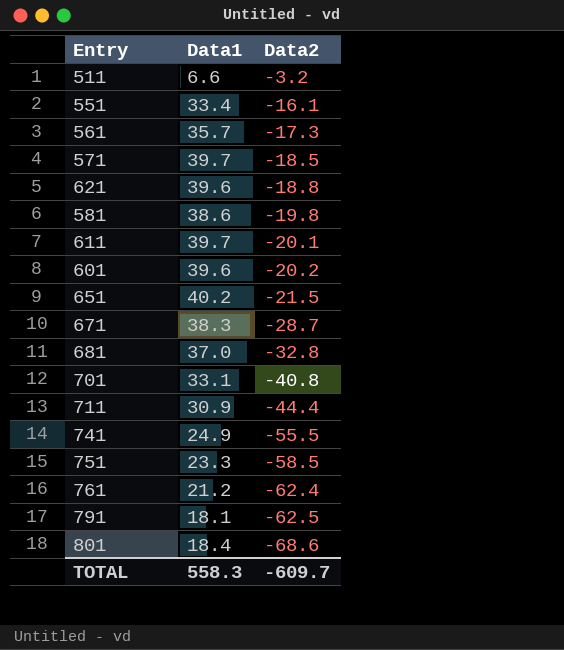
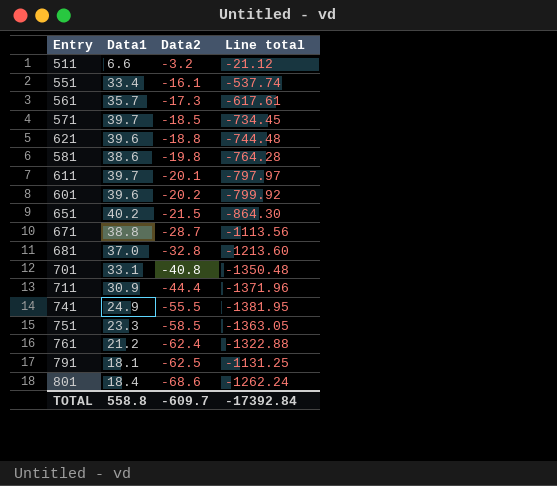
column Line total | formula: none -> [Data1] * [Data2]
671 | Data1: 38.3 -> 38.8
TOTAL | Data1: 558.3 -> 558.8

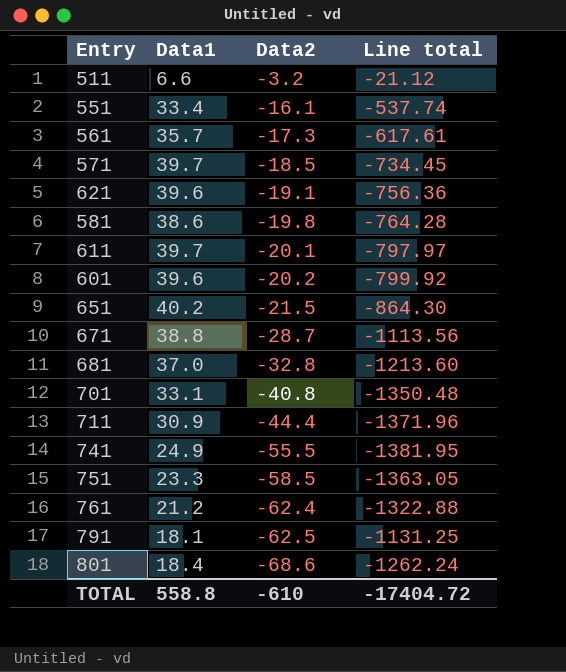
621 | Data2: -18.8 -> -19.1
621 | Line total: -744.48 -> -756.36
TOTAL | Data2: -609.7 -> -610
TOTAL | Line total: -17392.84 -> -17404.72

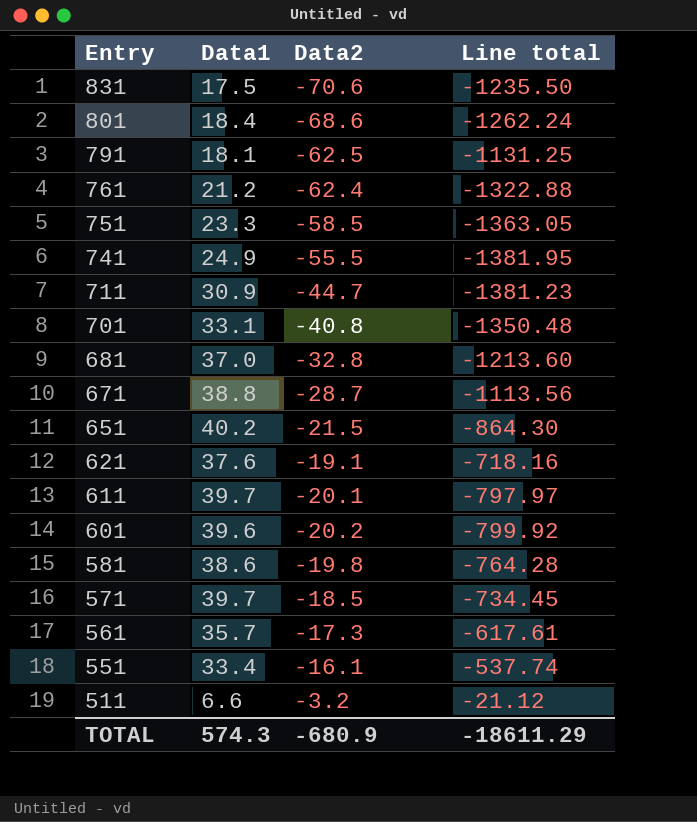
row order: Data2 descending -> Entry descending
row 831: none -> 17.5 | -70.6 | -1235.50
711 | Data2: -44.4 -> -44.7
711 | Line total: -1371.96 -> -1381.23
621 | Data1: 39.6 -> 37.6
621 | Line total: -756.36 -> -718.16
TOTAL | Data1: 558.8 -> 574.3
TOTAL | Data2: -610 -> -680.9
TOTAL | Line total: -17404.72 -> -18611.29

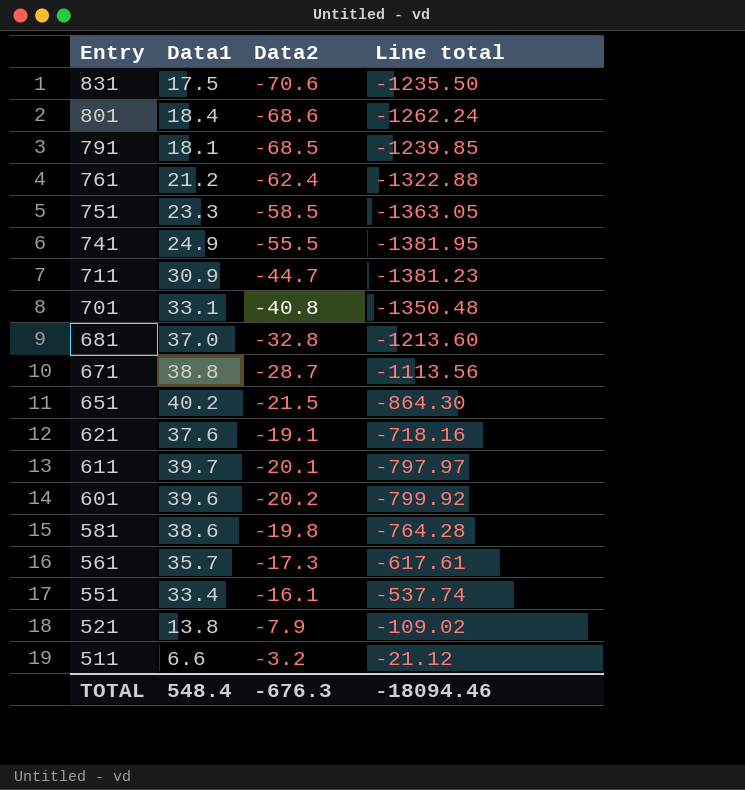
row 571: 39.7 | -18.5 | -734.45 -> none
791 | Data2: -62.5 -> -68.5
791 | Line total: -1131.25 -> -1239.85
row 521: none -> 13.8 | -7.9 | -109.02
TOTAL | Data1: 574.3 -> 548.4
TOTAL | Data2: -680.9 -> -676.3
TOTAL | Line total: -18611.29 -> -18094.46

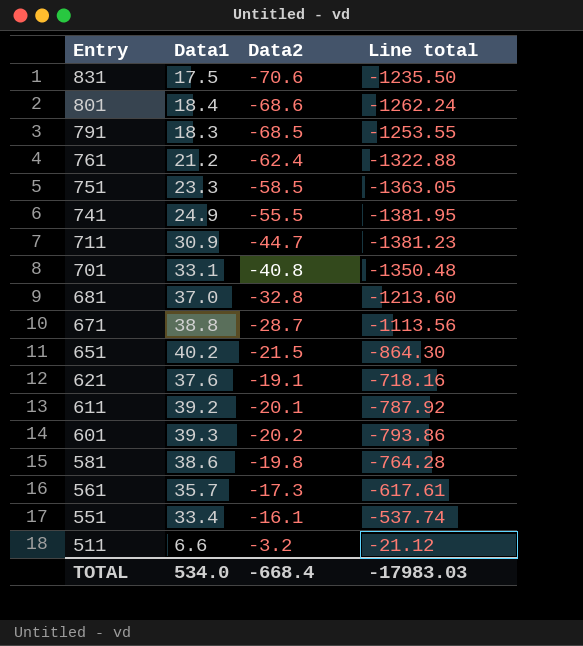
row 521: 13.8 | -7.9 | -109.02 -> none
791 | Data1: 18.1 -> 18.3
791 | Line total: -1239.85 -> -1253.55
611 | Data1: 39.7 -> 39.2
611 | Line total: -797.97 -> -787.92
601 | Data1: 39.6 -> 39.3
601 | Line total: -799.92 -> -793.86
TOTAL | Data1: 548.4 -> 534.0
TOTAL | Data2: -676.3 -> -668.4
TOTAL | Line total: -18094.46 -> -17983.03

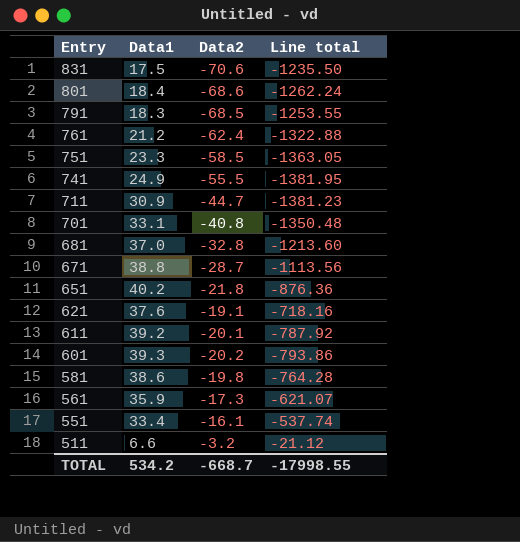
651 | Data2: -21.5 -> -21.8
651 | Line total: -864.30 -> -876.36
561 | Data1: 35.7 -> 35.9
561 | Line total: -617.61 -> -621.07
TOTAL | Data1: 534.0 -> 534.2
TOTAL | Data2: -668.4 -> -668.7
TOTAL | Line total: -17983.03 -> -17998.55

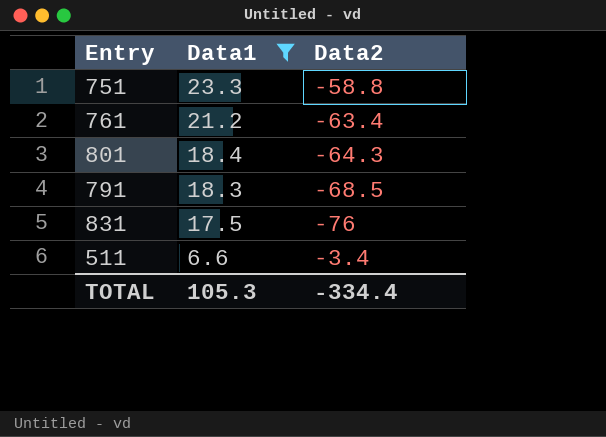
filter: none -> Data1 <= 23.3
row order: Entry descending -> Data1 descending
column Line total | formula: [Data1] * [Data2] -> none
751 | Data2: -58.5 -> -58.8
761 | Data2: -62.4 -> -63.4
801 | Data2: -68.6 -> -64.3
831 | Data2: -70.6 -> -76
511 | Data2: -3.2 -> -3.4
TOTAL | Data1: 534.2 -> 105.3
TOTAL | Data2: -668.7 -> -334.4

